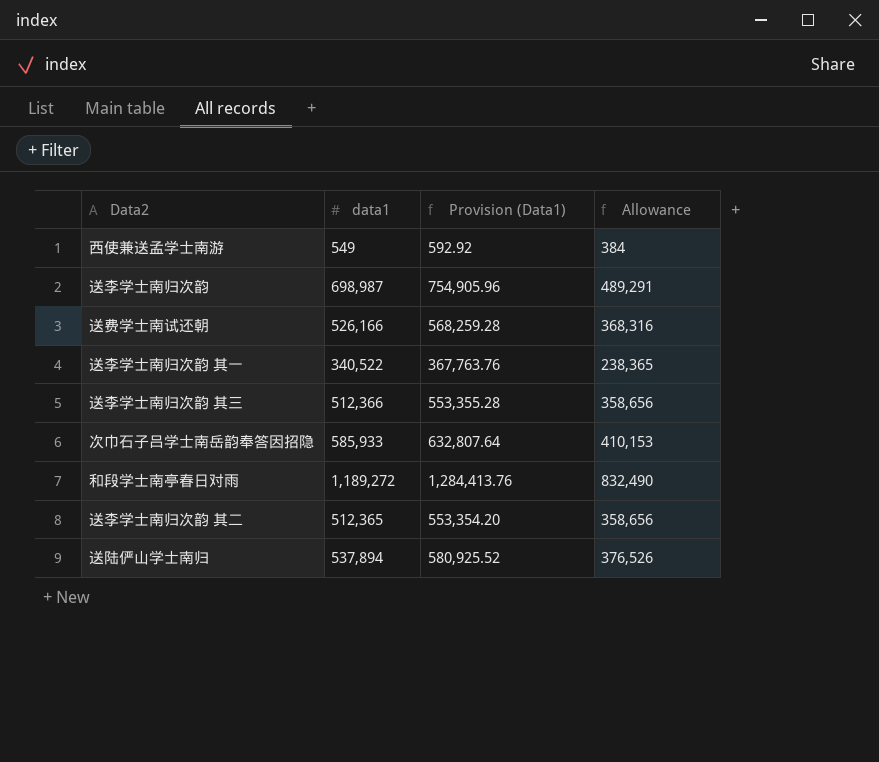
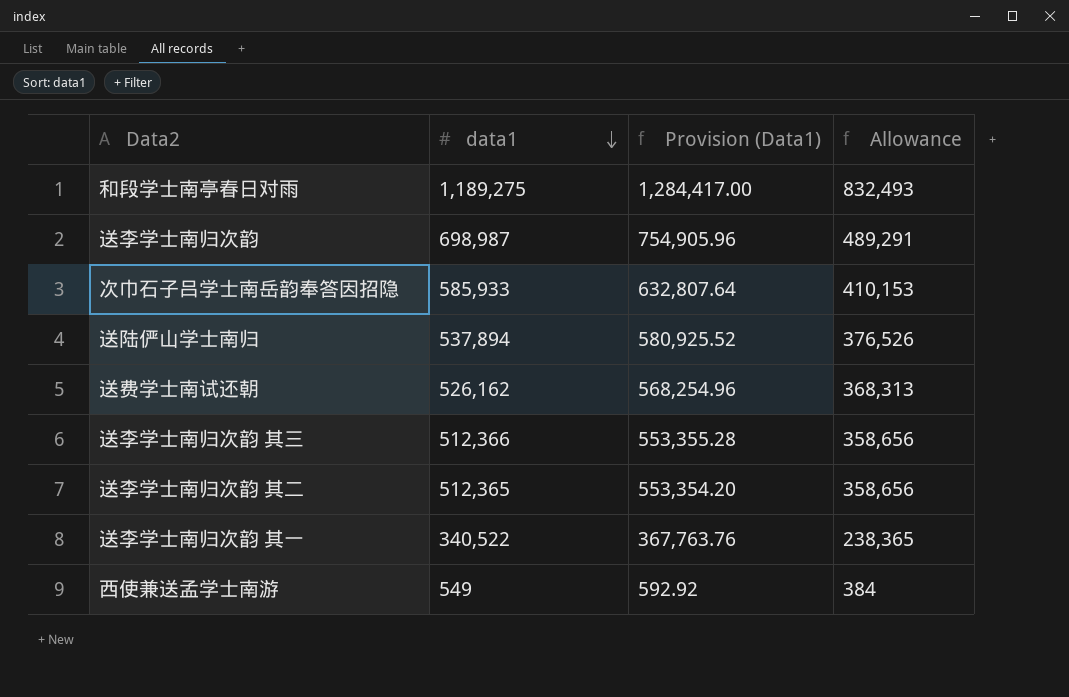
row order: none -> data1 descending
和段学士南亭春日对雨 | data1: 1,189,272 -> 1,189,275
和段学士南亭春日对雨 | Provision (Data1): 1,284,413.76 -> 1,284,417.00
和段学士南亭春日对雨 | Allowance: 832,490 -> 832,493
送费学士南试还朝 | data1: 526,166 -> 526,162
送费学士南试还朝 | Provision (Data1): 568,259.28 -> 568,254.96
送费学士南试还朝 | Allowance: 368,316 -> 368,313

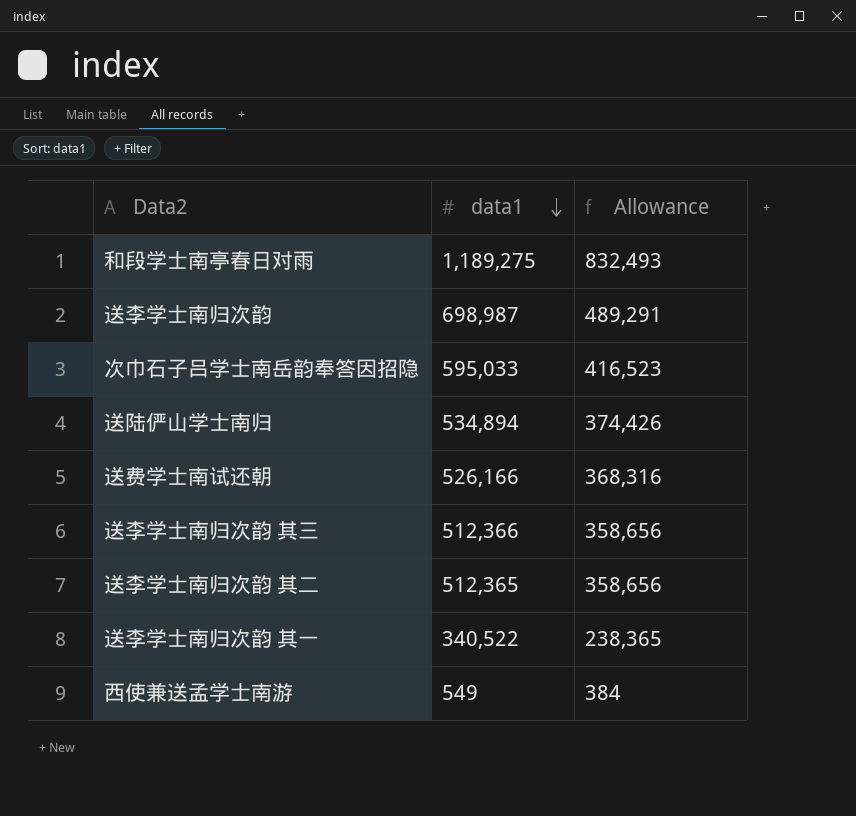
column Provision (Data1) | formula: [data1] * 1.08 -> none
次巾石子吕学士南岳韵奉答因招隐 | data1: 585,933 -> 595,033
次巾石子吕学士南岳韵奉答因招隐 | Allowance: 410,153 -> 416,523
送陆俨山学士南归 | data1: 537,894 -> 534,894
送陆俨山学士南归 | Allowance: 376,526 -> 374,426
送费学士南试还朝 | data1: 526,162 -> 526,166
送费学士南试还朝 | Allowance: 368,313 -> 368,316

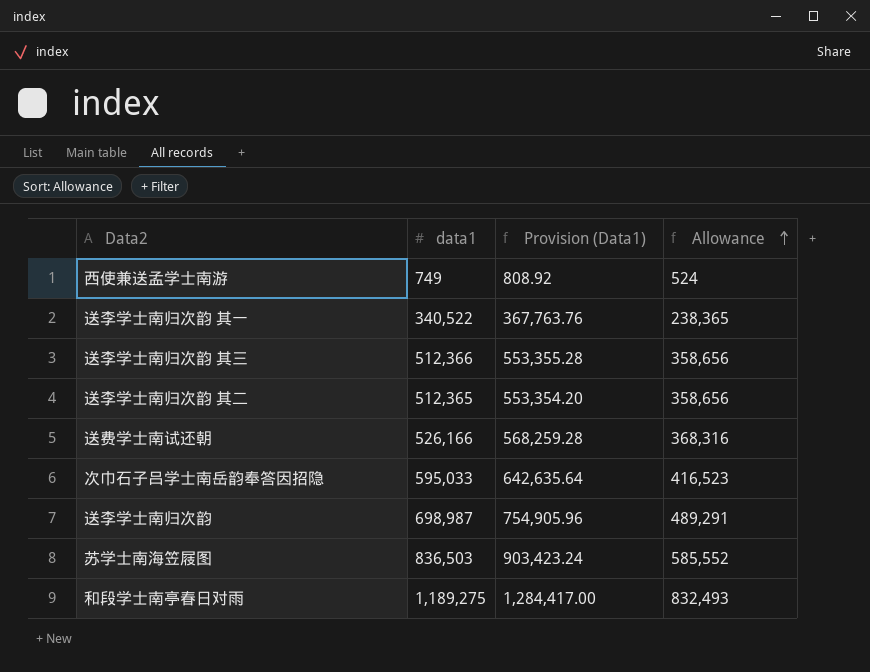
row order: data1 descending -> Allowance ascending
column Provision (Data1) | formula: none -> [data1] * 1.08
row 送陆俨山学士南归: 534,894 | 374,426 -> none
西使兼送孟学士南游 | data1: 549 -> 749
西使兼送孟学士南游 | Allowance: 384 -> 524
row 苏学士南海笠屐图: none -> 836,503 | 903,423.24 | 585,552

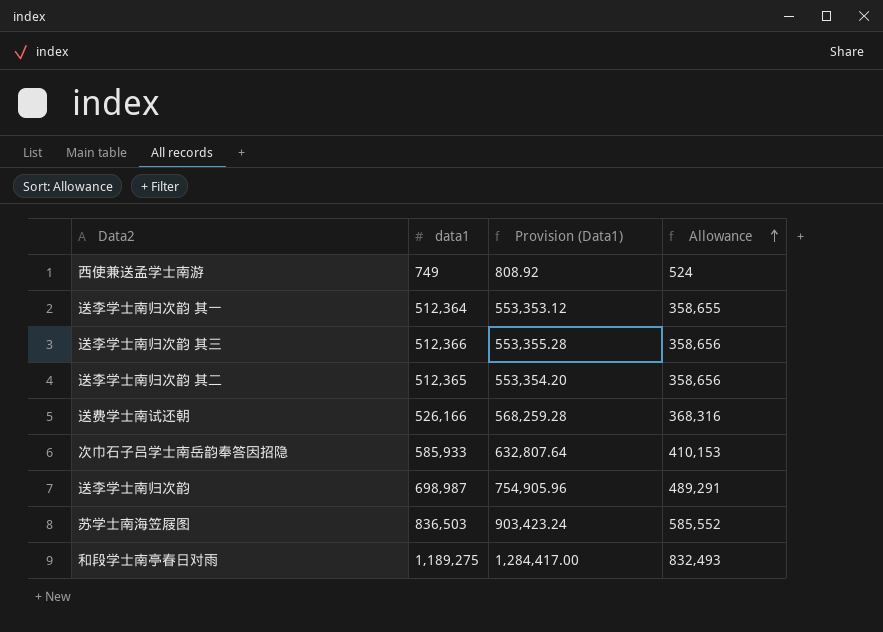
送李学士南归次韵 其一 | data1: 340,522 -> 512,364
送李学士南归次韵 其一 | Provision (Data1): 367,763.76 -> 553,353.12
送李学士南归次韵 其一 | Allowance: 238,365 -> 358,655
次巾石子吕学士南岳韵奉答因招隐 | data1: 595,033 -> 585,933
次巾石子吕学士南岳韵奉答因招隐 | Provision (Data1): 642,635.64 -> 632,807.64
次巾石子吕学士南岳韵奉答因招隐 | Allowance: 416,523 -> 410,153

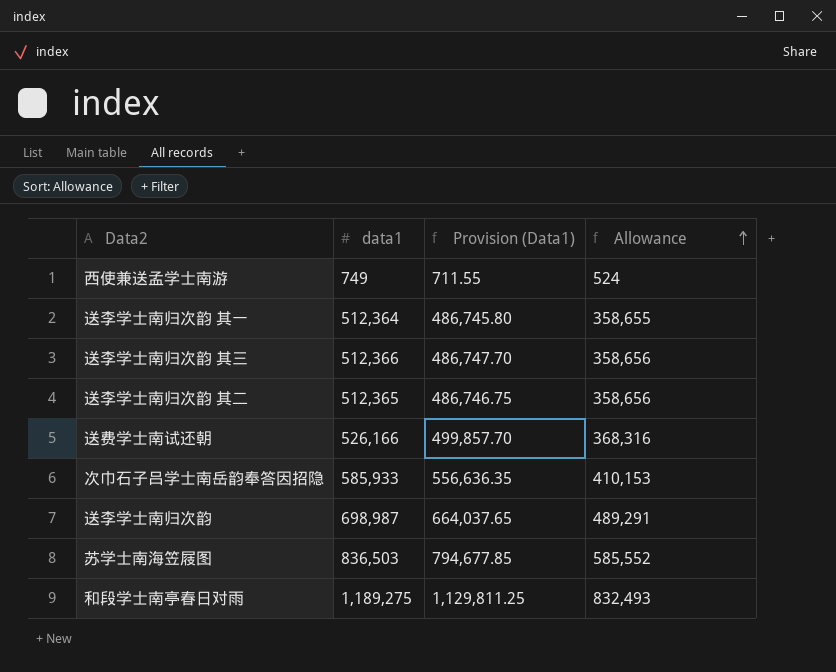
column Provision (Data1) | formula: [data1] * 1.08 -> [data1] * 0.95

